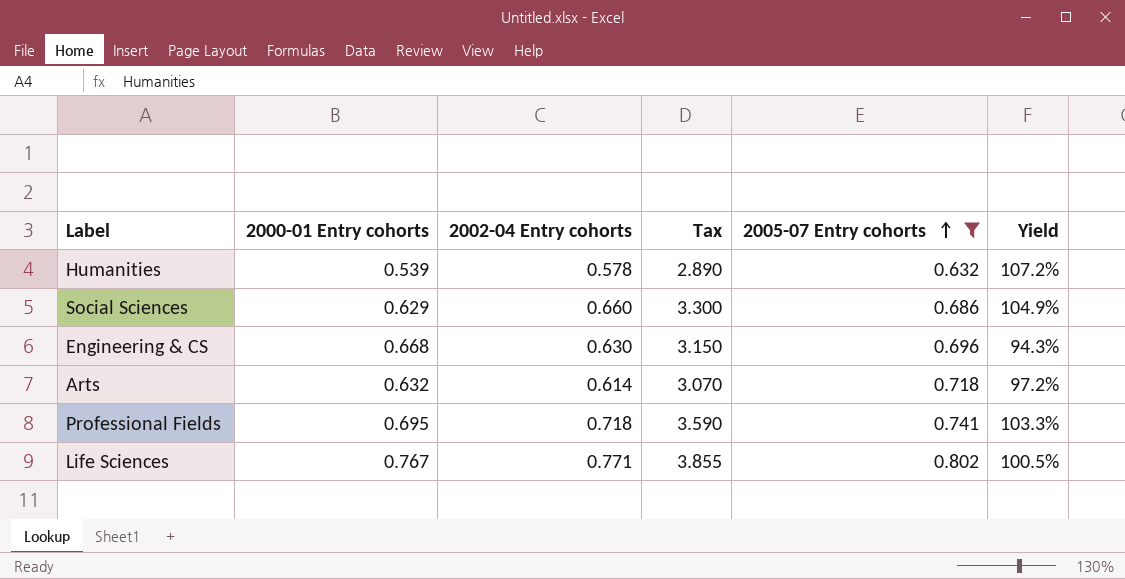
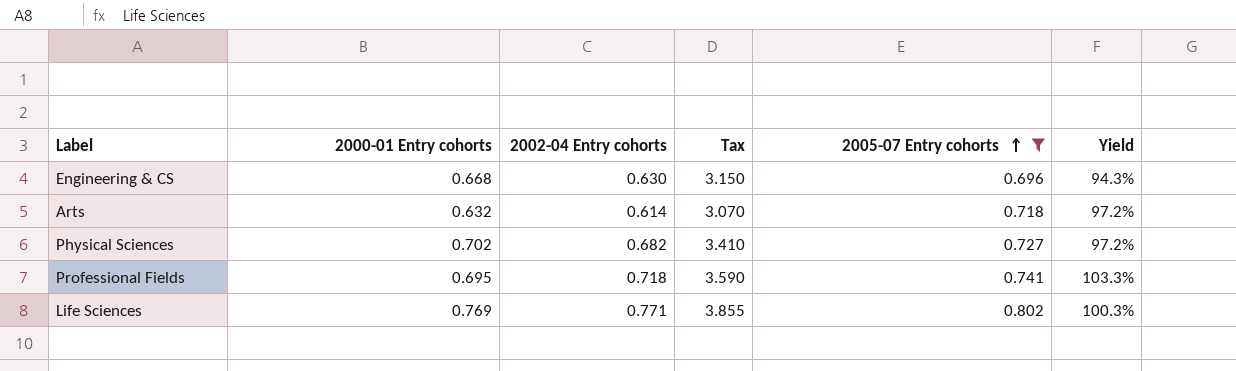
row Humanities: 0.539 | 0.578 | 2.890 | 0.632 | 107.2% -> none
row Social Sciences: 0.629 | 0.660 | 3.300 | 0.686 | 104.9% -> none
row Physical Sciences: none -> 0.702 | 0.682 | 3.410 | 0.727 | 97.2%
Life Sciences | 2000-01 Entry cohorts: 0.767 -> 0.769
Life Sciences | Yield: 100.5% -> 100.3%

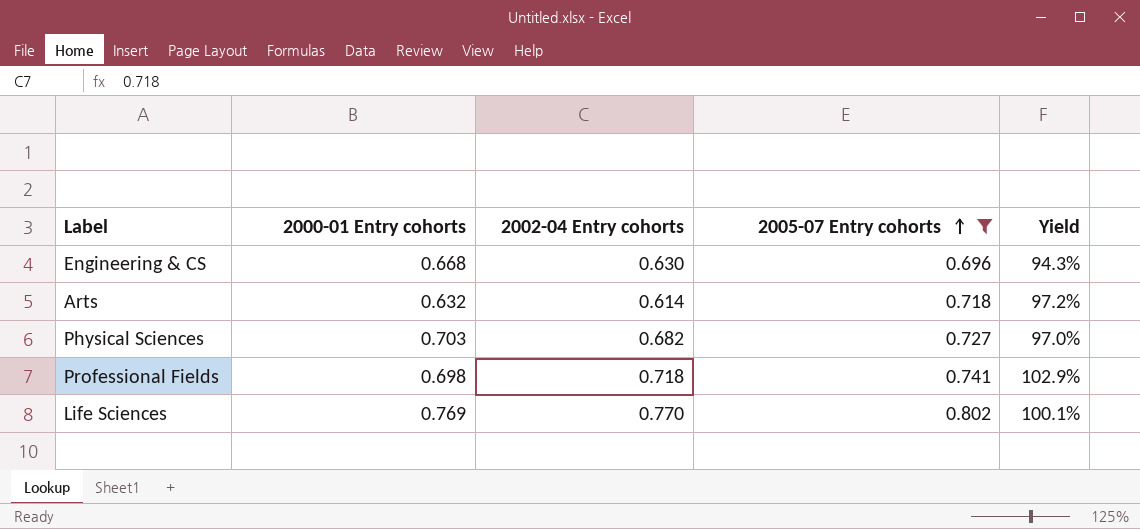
column Tax | formula: [2002-04 Entry cohorts] * 5 -> none
Physical Sciences | 2000-01 Entry cohorts: 0.702 -> 0.703
Physical Sciences | Yield: 97.2% -> 97.0%
Professional Fields | 2000-01 Entry cohorts: 0.695 -> 0.698
Professional Fields | Yield: 103.3% -> 102.9%
Life Sciences | 2002-04 Entry cohorts: 0.771 -> 0.770
Life Sciences | Yield: 100.3% -> 100.1%

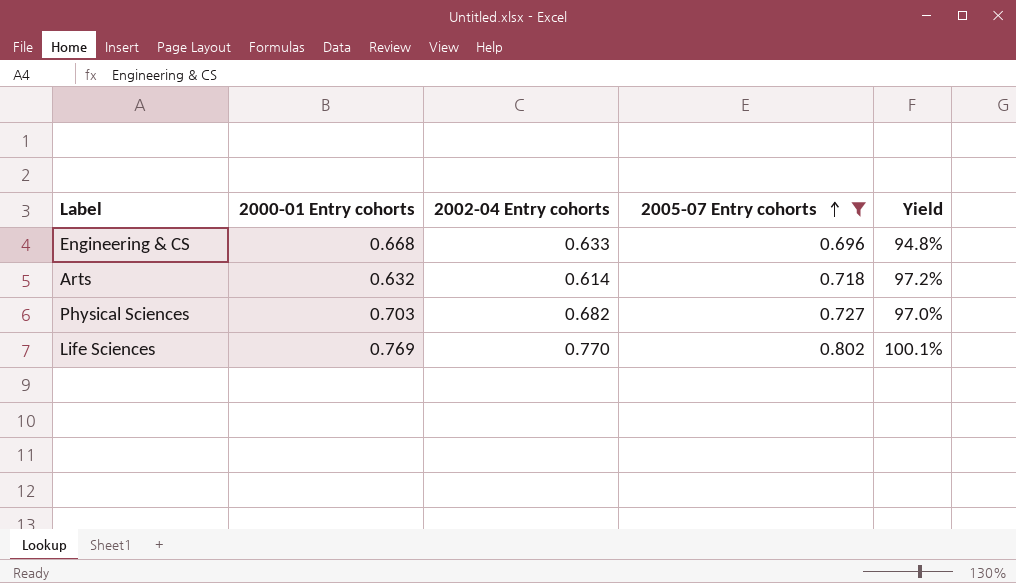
row Professional Fields: 0.698 | 0.718 | 0.741 | 102.9% -> none
Engineering & CS | 2002-04 Entry cohorts: 0.630 -> 0.633
Engineering & CS | Yield: 94.3% -> 94.8%

